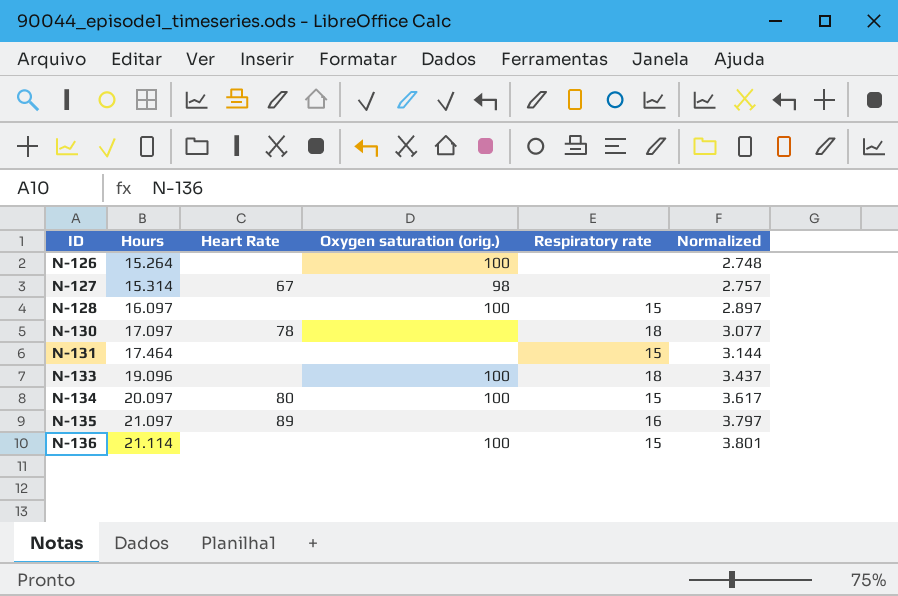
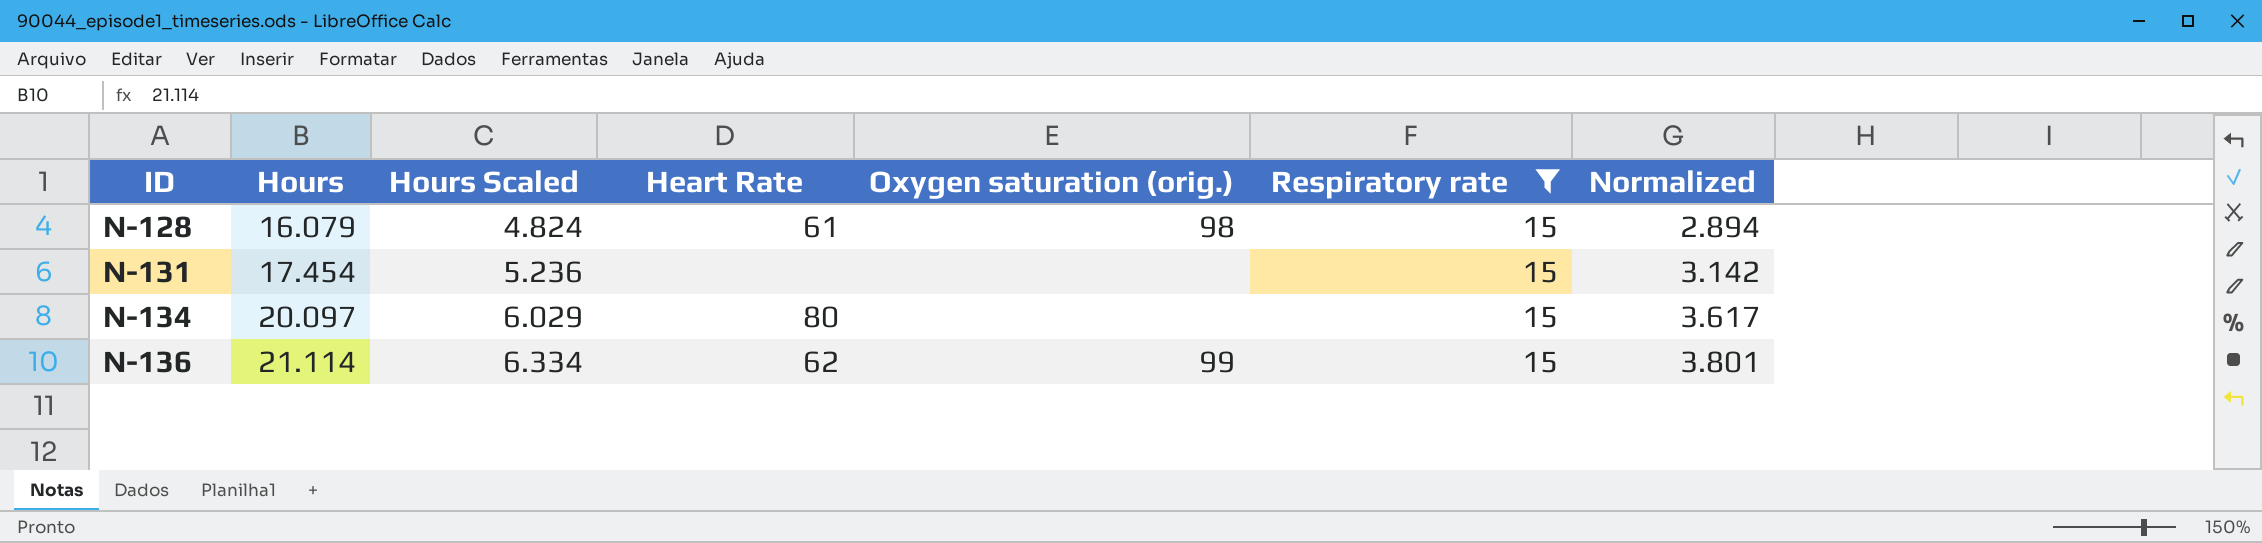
filter: none -> Respiratory rate = 15
column Hours Scaled | formula: none -> [Hours] * 0.3
N-128 | Hours: 16.097 -> 16.079
N-128 | Heart Rate: none -> 61
N-128 | Oxygen saturation (orig.): 100 -> 98
N-128 | Normalized: 2.897 -> 2.894
N-131 | Hours: 17.464 -> 17.454
N-131 | Normalized: 3.144 -> 3.142
N-134 | Oxygen saturation (orig.): 100 -> none
N-136 | Heart Rate: none -> 62
N-136 | Oxygen saturation (orig.): 100 -> 99

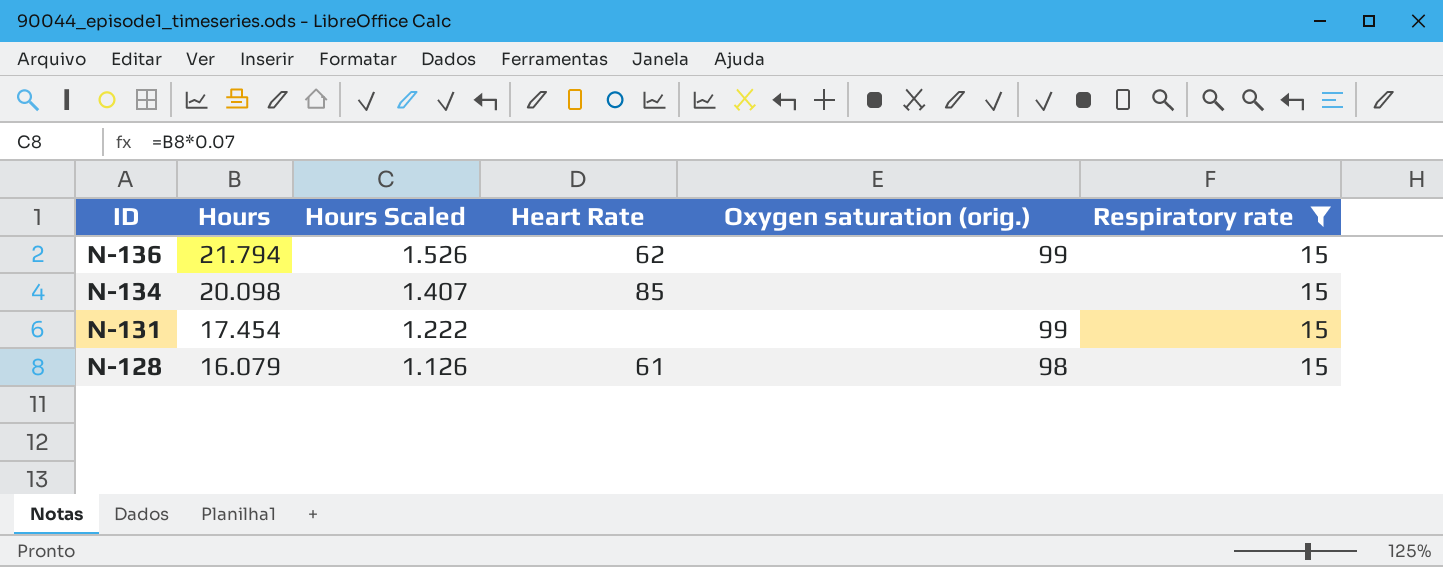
row order: ID ascending -> ID descending
column Normalized | formula: [Hours] * 0.18 -> none
column Hours Scaled | formula: [Hours] * 0.3 -> [Hours] * 0.07
N-136 | Hours: 21.114 -> 21.794
N-134 | Hours: 20.097 -> 20.098
N-134 | Heart Rate: 80 -> 85
N-131 | Oxygen saturation (orig.): none -> 99

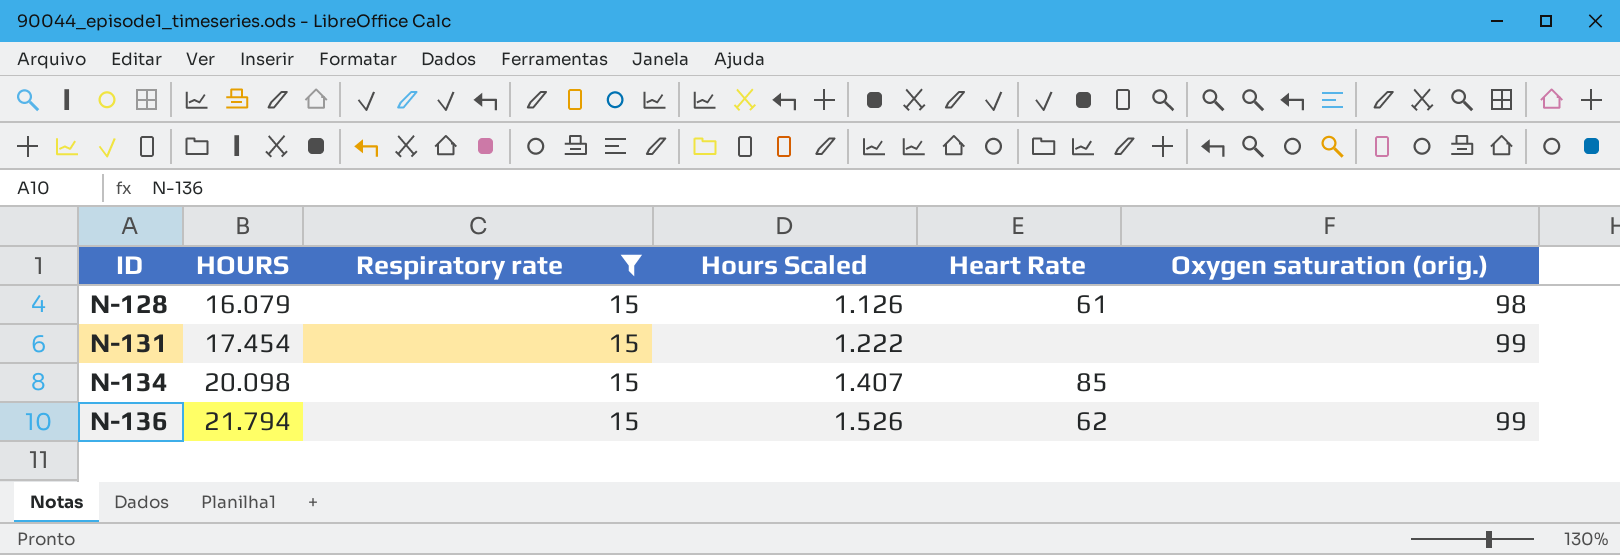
row order: ID descending -> ID ascending
column name: Hours -> HOURS
column Respiratory rate | position: 6 -> 3

